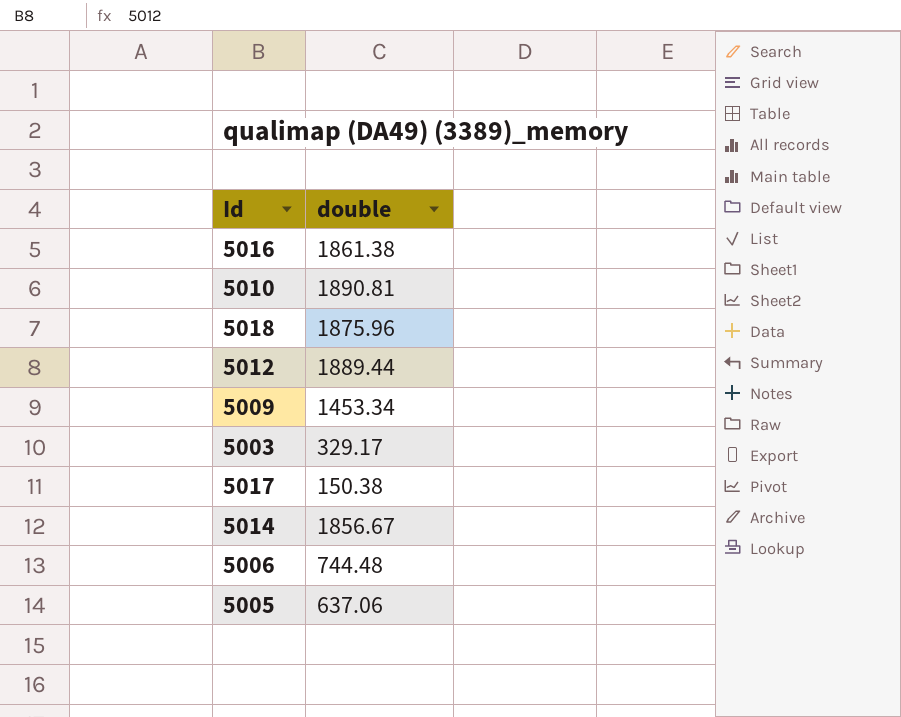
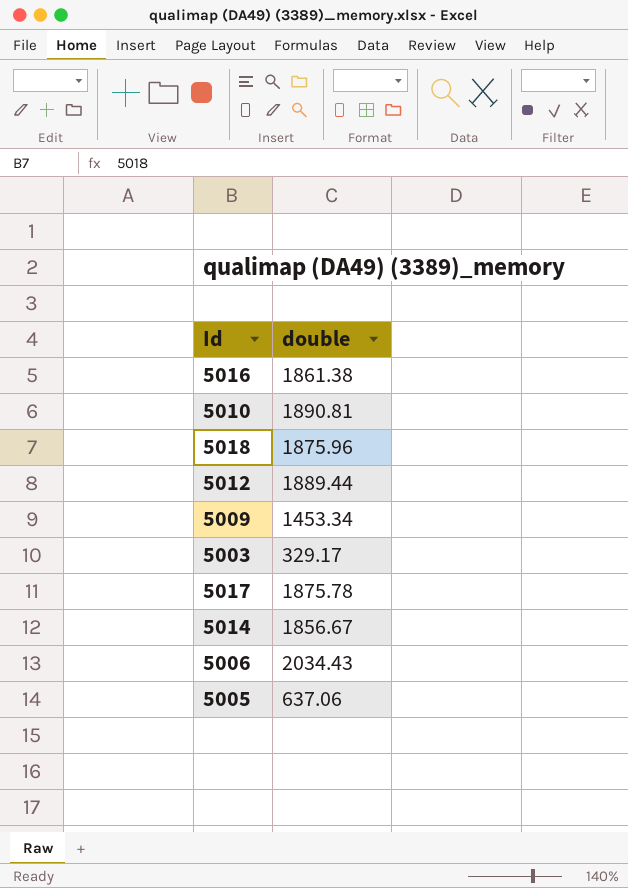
5017 | double: 150.38 -> 1875.78
5006 | double: 744.48 -> 2034.43

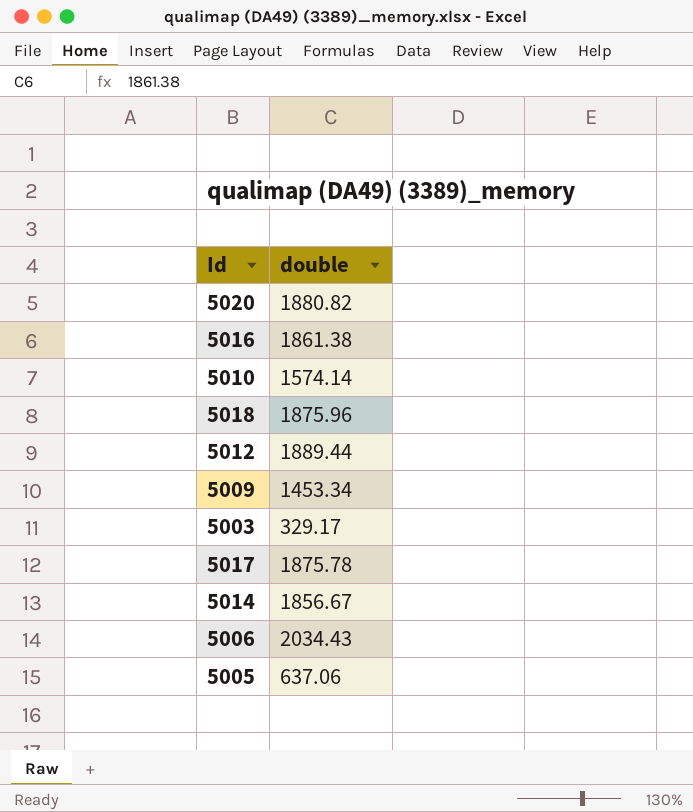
row 5020: none -> 1880.82
5010 | double: 1890.81 -> 1574.14

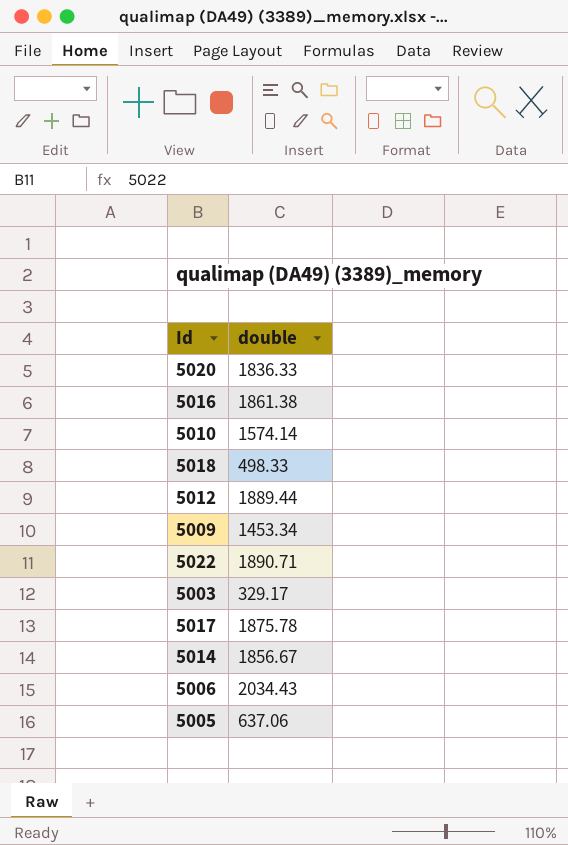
5020 | double: 1880.82 -> 1836.33
5018 | double: 1875.96 -> 498.33
row 5022: none -> 1890.71

